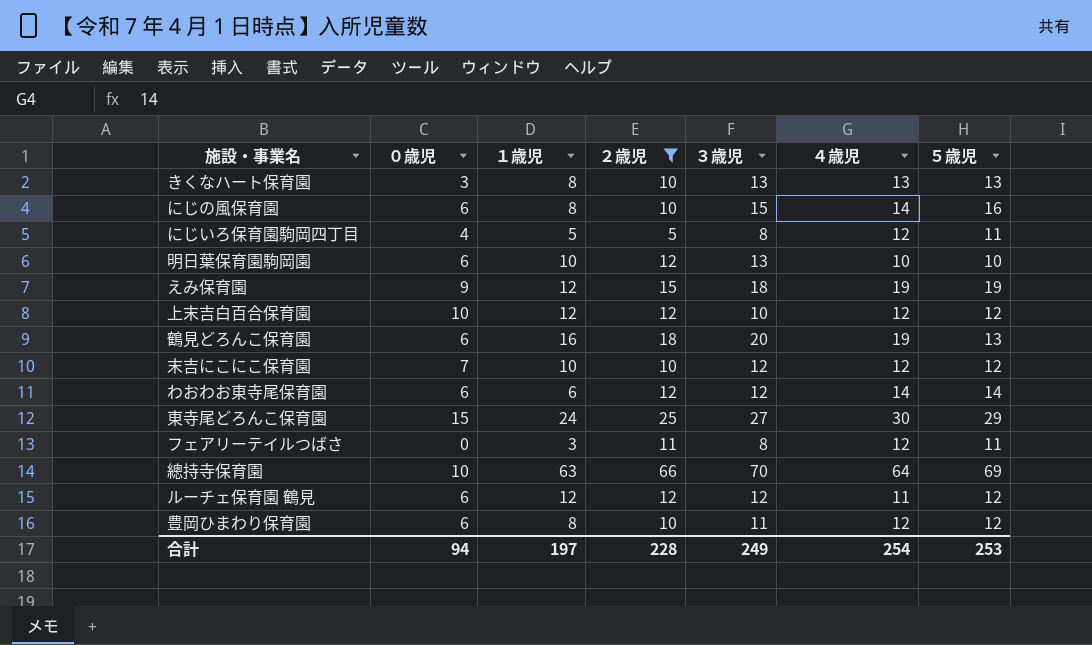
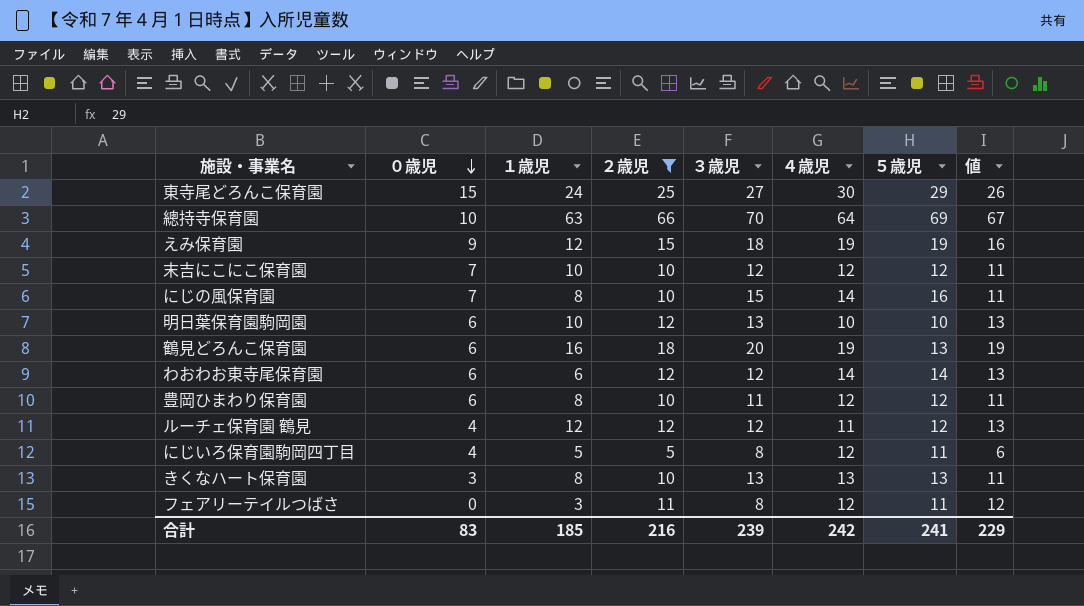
row order: none -> ０歳児 descending
column 値 | formula: none -> [２歳児] + 1
row 上末吉白百合保育園: 10 | 12 | 12 | 10 | 12 | 12 -> none
にじの風保育園 | ０歳児: 6 -> 7
ルーチェ保育園 鶴見 | ０歳児: 6 -> 4
合計 | ０歳児: 94 -> 83
合計 | １歳児: 197 -> 185
合計 | ２歳児: 228 -> 216
合計 | ３歳児: 249 -> 239
合計 | ４歳児: 254 -> 242
合計 | ５歳児: 253 -> 241

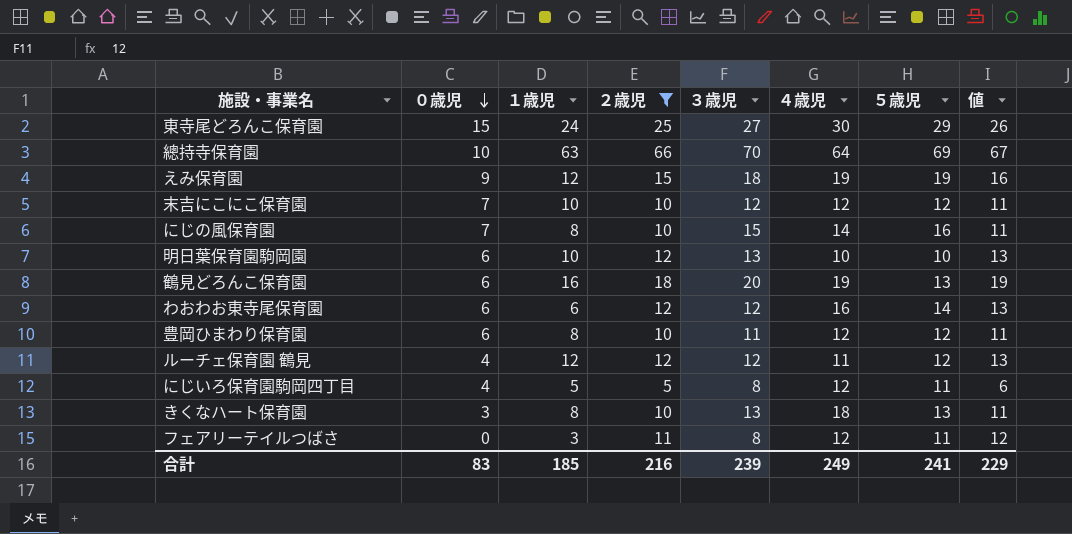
わおわお東寺尾保育園 | ４歳児: 14 -> 16
きくなハート保育園 | ４歳児: 13 -> 18
合計 | ４歳児: 242 -> 249

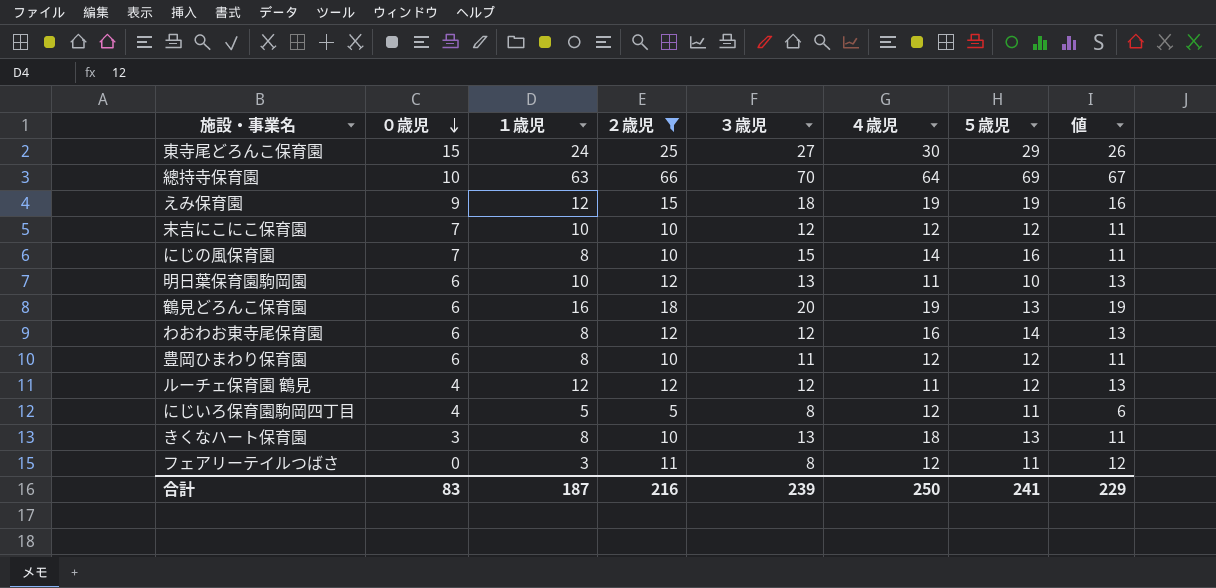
明日葉保育園駒岡園 | ４歳児: 10 -> 11
わおわお東寺尾保育園 | １歳児: 6 -> 8
合計 | １歳児: 185 -> 187
合計 | ４歳児: 249 -> 250

